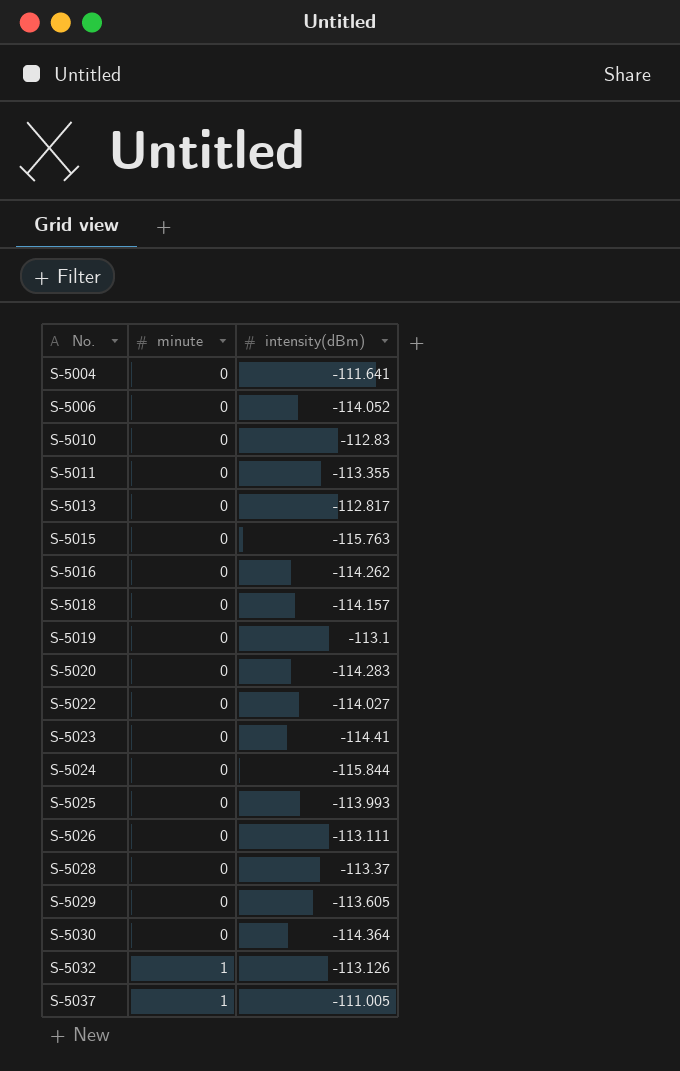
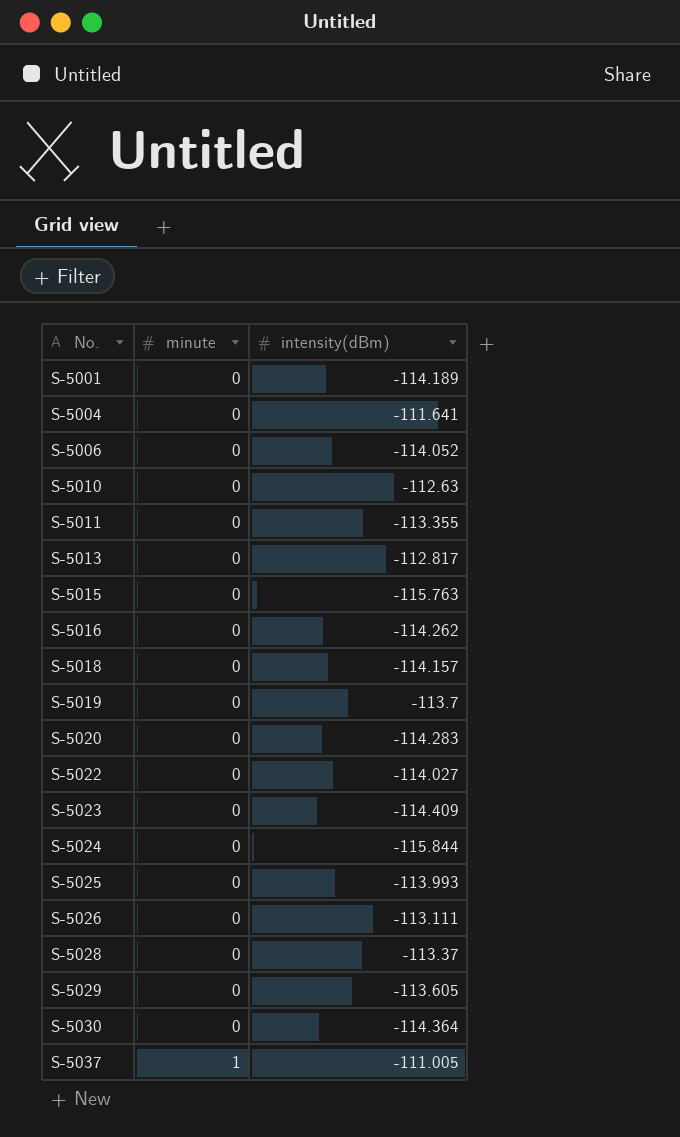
row S-5032: 1 | -113.126 -> none
row S-5001: none -> 0 | -114.189
S-5010 | intensity(dBm): -112.83 -> -112.63
S-5019 | intensity(dBm): -113.1 -> -113.7
S-5023 | intensity(dBm): -114.41 -> -114.409

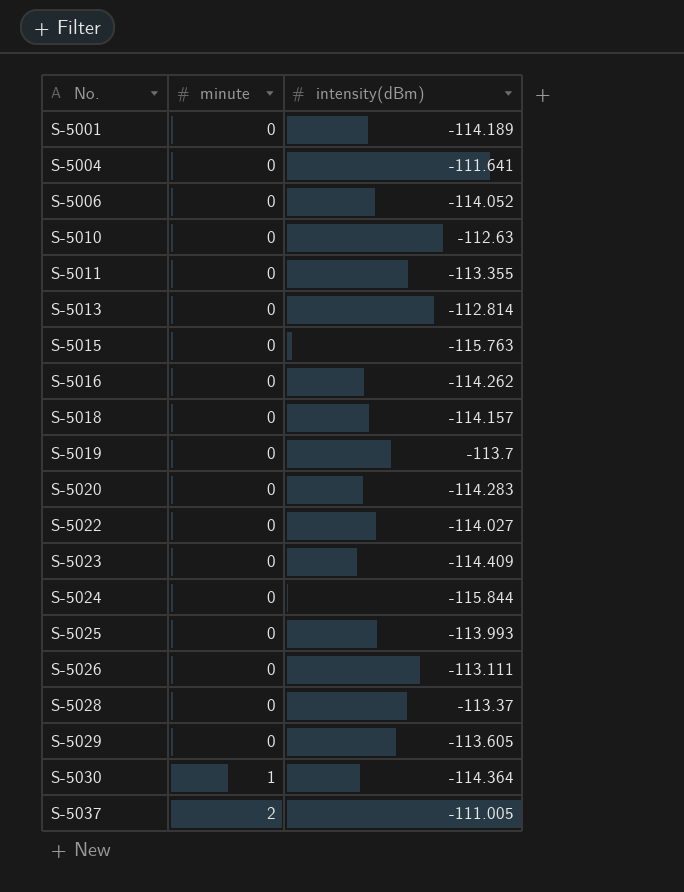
S-5013 | intensity(dBm): -112.817 -> -112.814
S-5030 | minute: 0 -> 1
S-5037 | minute: 1 -> 2

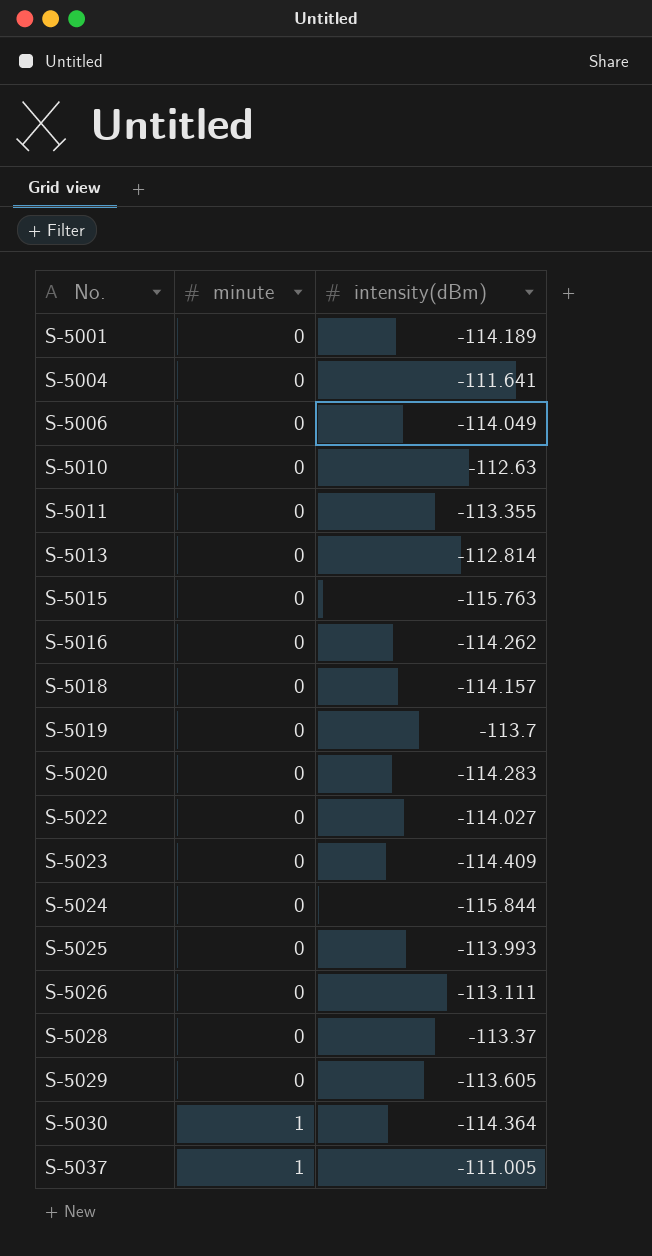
S-5006 | intensity(dBm): -114.052 -> -114.049
S-5037 | minute: 2 -> 1

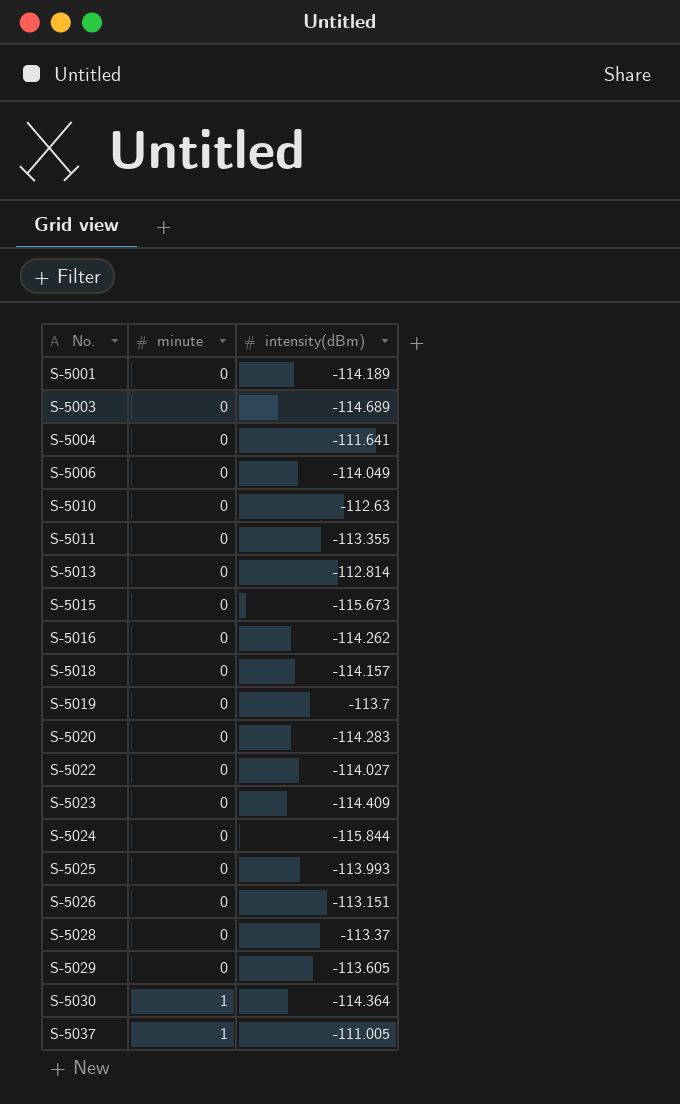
row S-5003: none -> 0 | -114.689
S-5015 | intensity(dBm): -115.763 -> -115.673
S-5026 | intensity(dBm): -113.111 -> -113.151

